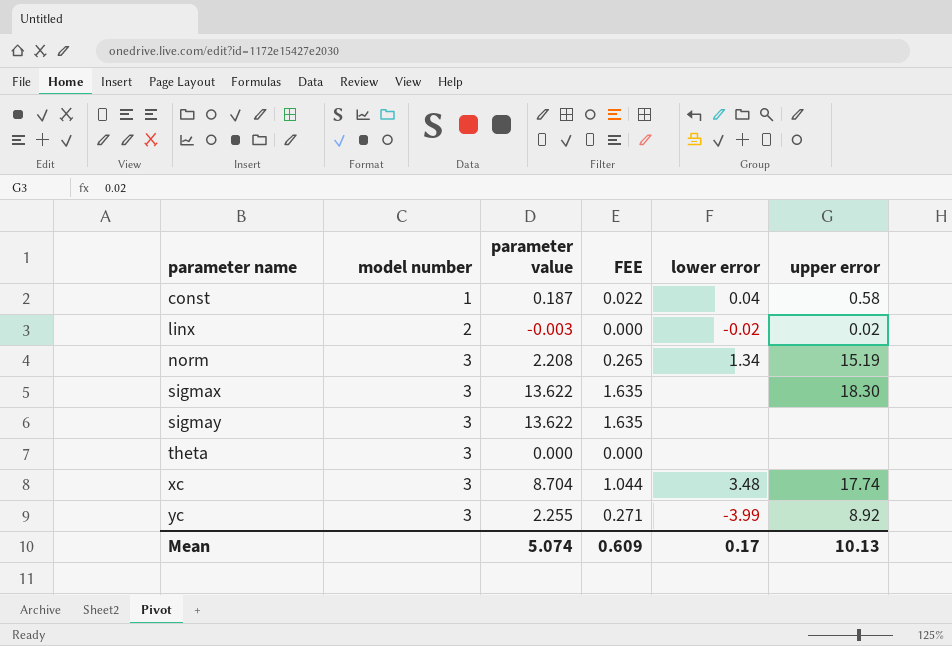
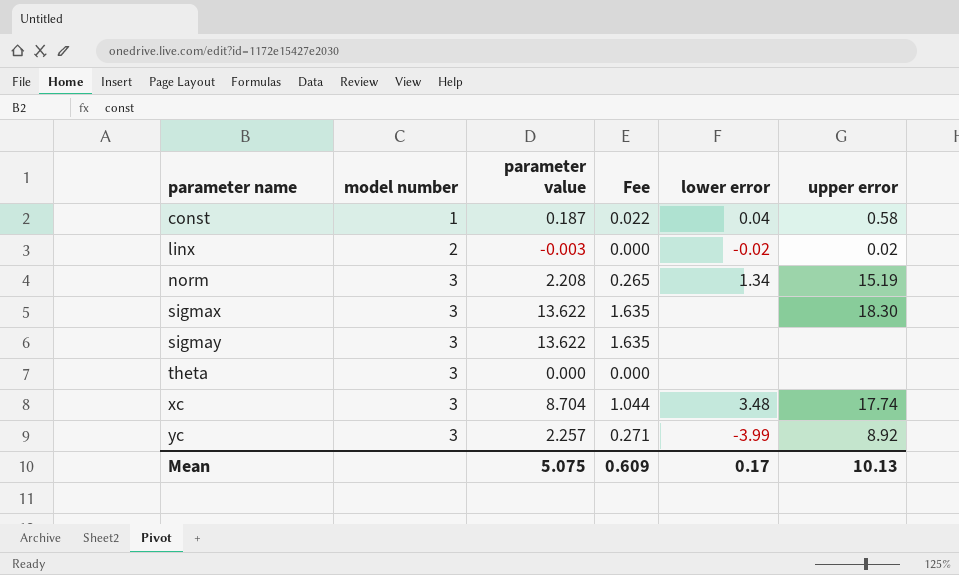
column name: FEE -> Fee
yc | parameter value: 2.255 -> 2.257
Mean | parameter value: 5.074 -> 5.075

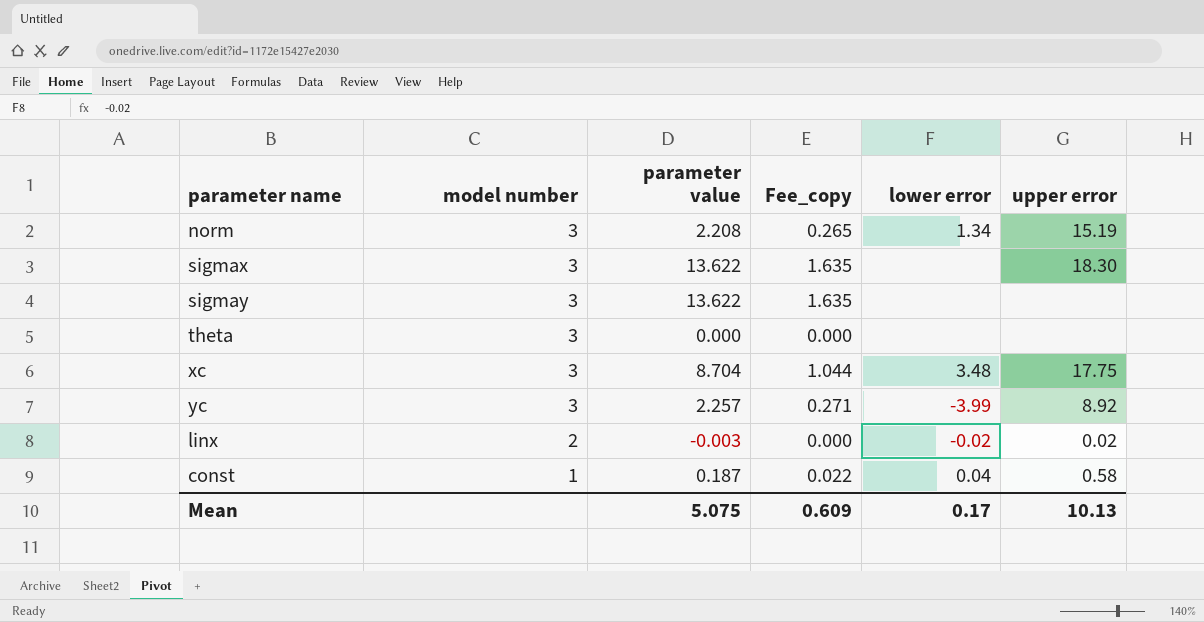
row order: parameter name ascending -> model number descending
column name: Fee -> Fee_copy
xc | upper error: 17.74 -> 17.75

